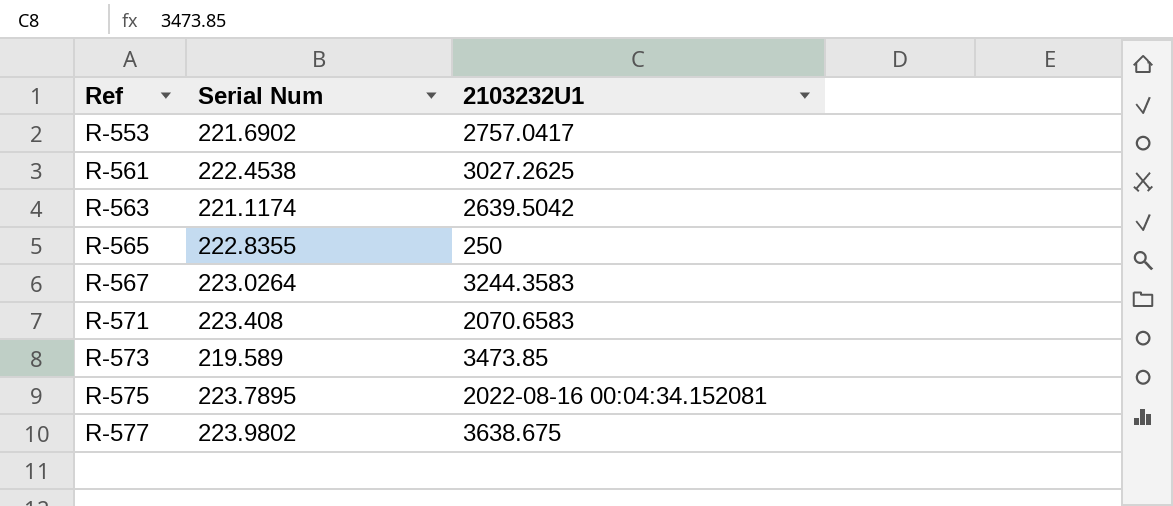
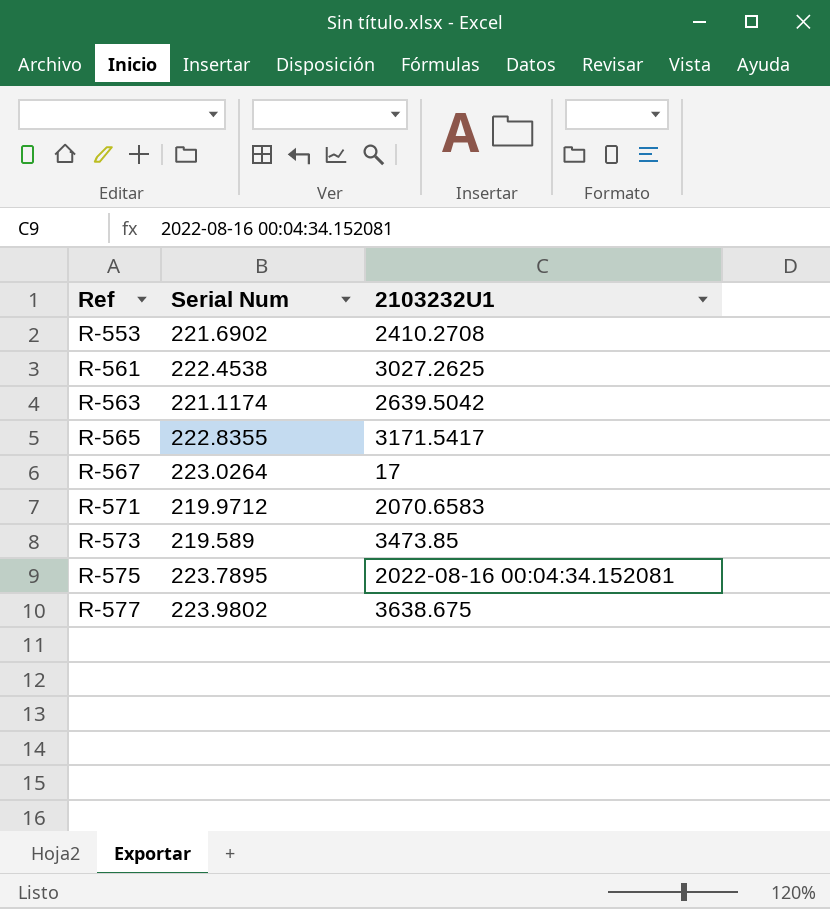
R-553 | 2103232U1: 2757.0417 -> 2410.2708
R-565 | 2103232U1: 250 -> 3171.5417
R-567 | 2103232U1: 3244.3583 -> 17
R-571 | Serial Num: 223.408 -> 219.9712

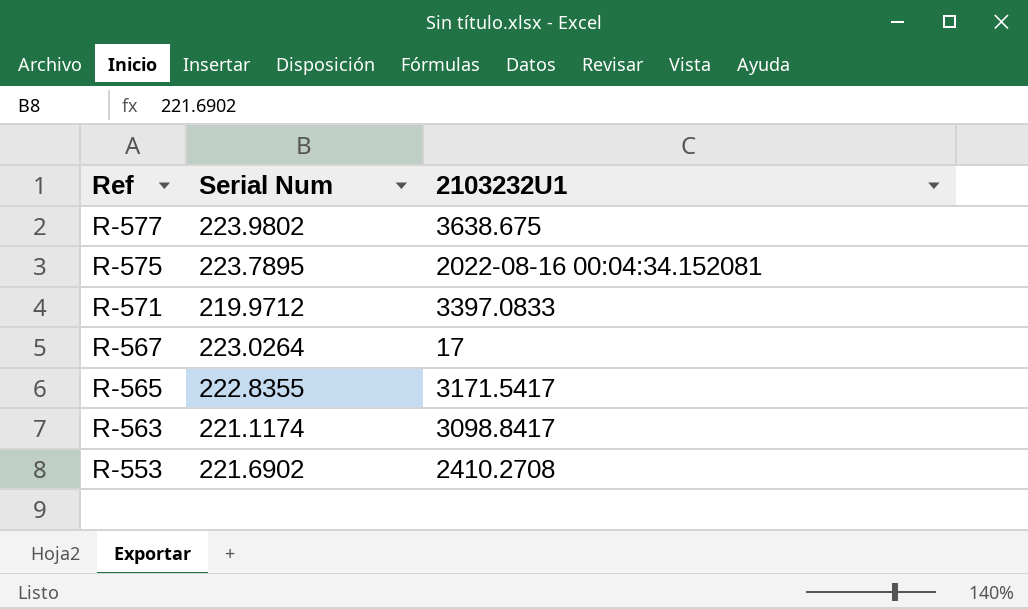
row order: Ref ascending -> Ref descending
row R-561: 222.4538 | 3027.2625 -> none
row R-573: 219.589 | 3473.85 -> none
R-571 | 2103232U1: 2070.6583 -> 3397.0833
R-563 | 2103232U1: 2639.5042 -> 3098.8417

